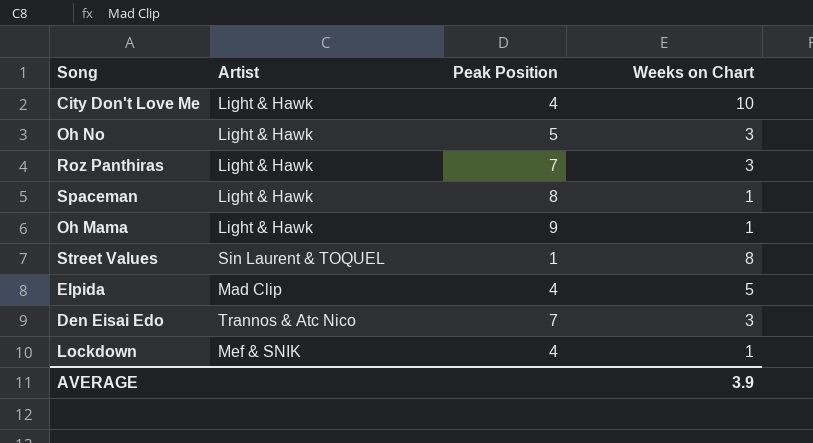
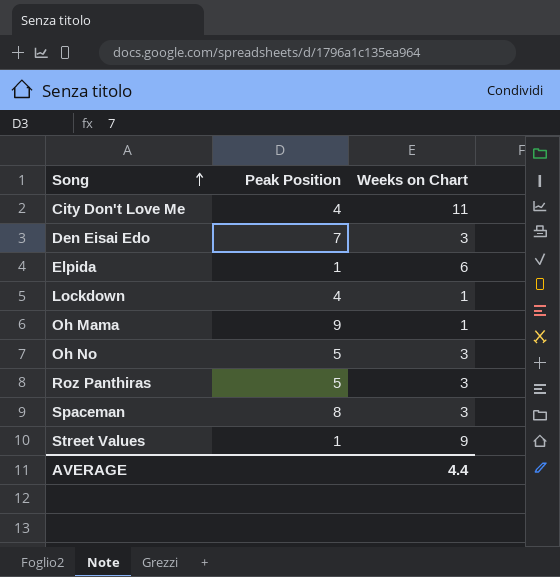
row order: none -> Song ascending
column Artist | position: 2 -> none
City Don't Love Me | Weeks on Chart: 10 -> 11
Elpida | Peak Position: 4 -> 1
Elpida | Weeks on Chart: 5 -> 6
Roz Panthiras | Peak Position: 7 -> 5
Spaceman | Weeks on Chart: 1 -> 3
Street Values | Weeks on Chart: 8 -> 9
AVERAGE | Weeks on Chart: 3.9 -> 4.4

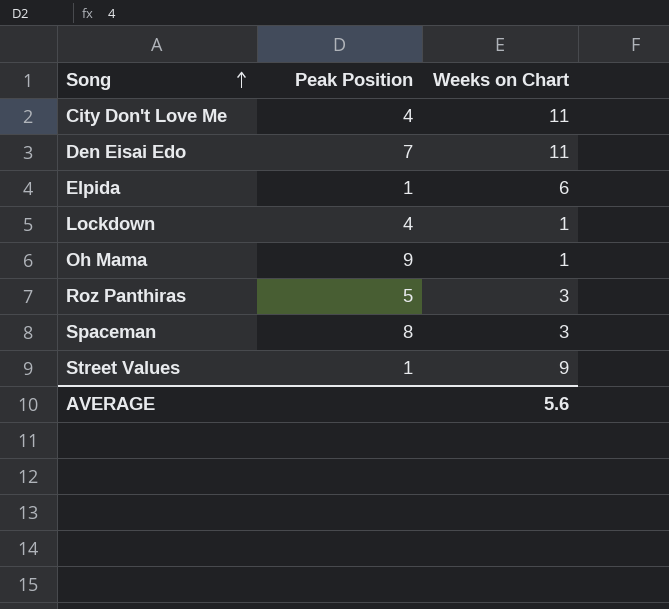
row Oh No: 5 | 3 -> none
Den Eisai Edo | Weeks on Chart: 3 -> 11
AVERAGE | Weeks on Chart: 4.4 -> 5.6

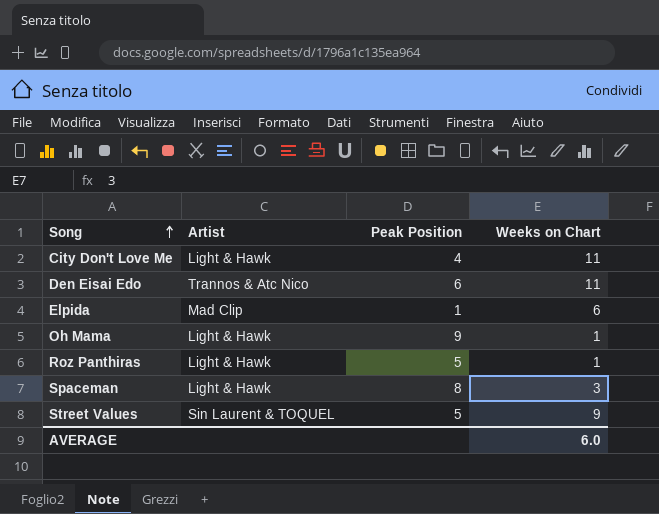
column Artist | position: none -> 2
row Lockdown: 4 | 1 -> none
Den Eisai Edo | Peak Position: 7 -> 6
Roz Panthiras | Weeks on Chart: 3 -> 1
Street Values | Peak Position: 1 -> 5
AVERAGE | Weeks on Chart: 5.6 -> 6.0

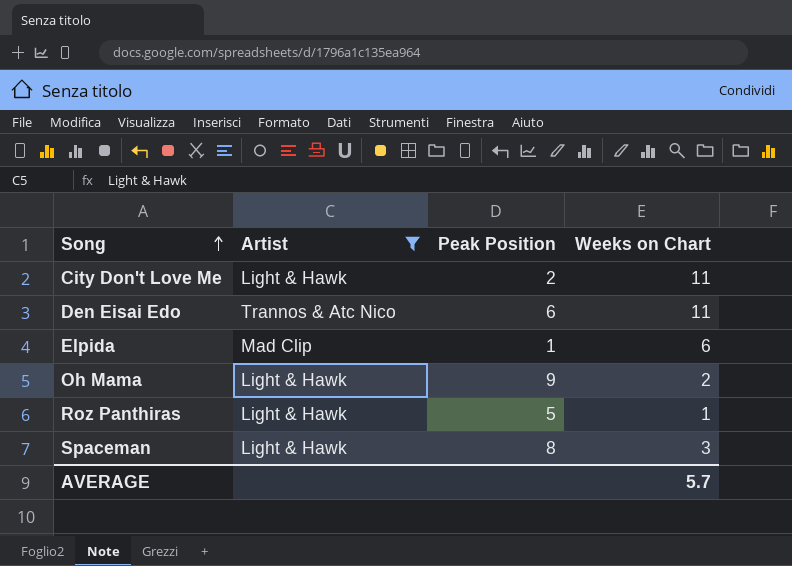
filter: none -> Artist != Sin Laurent & TOQUEL
City Don't Love Me | Peak Position: 4 -> 2
Oh Mama | Weeks on Chart: 1 -> 2
AVERAGE | Weeks on Chart: 6.0 -> 5.7

